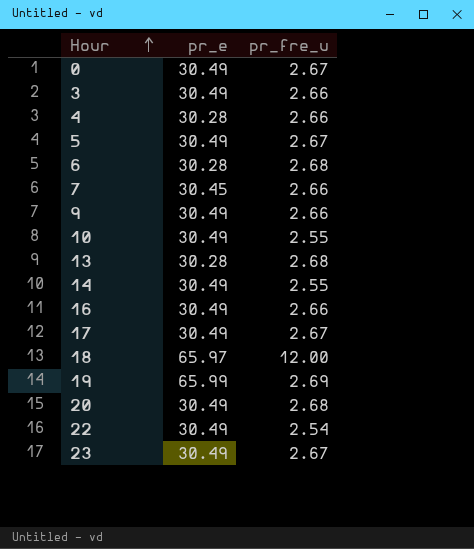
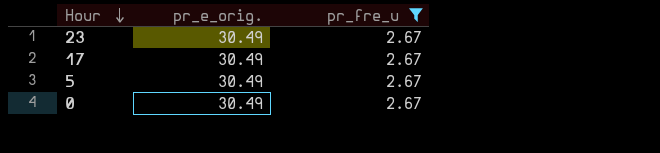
filter: none -> pr_fre_u = 2.67
row order: Hour ascending -> Hour descending
column name: pr_e -> pr_e_orig.

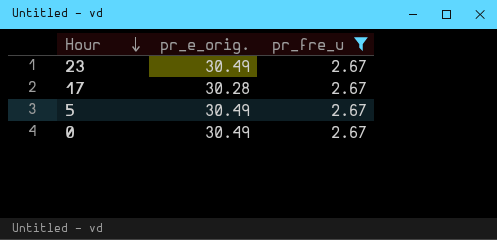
17 | pr_e_orig.: 30.49 -> 30.28

